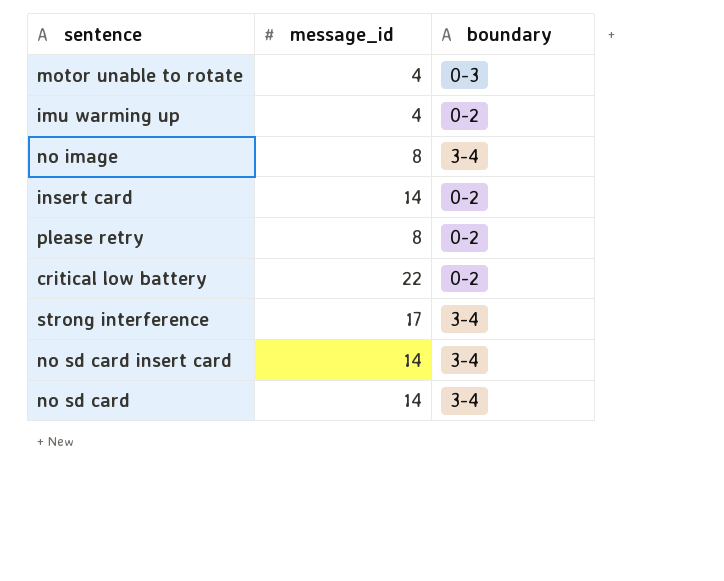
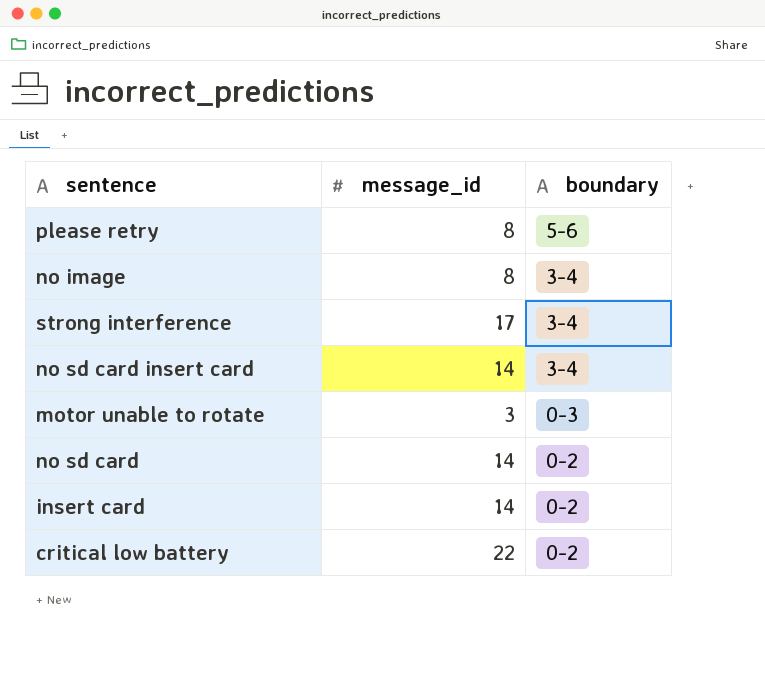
row order: none -> boundary descending
row imu warming up: 4 | 0-2 -> none
please retry | boundary: 0-2 -> 5-6
motor unable to rotate | message_id: 4 -> 3
no sd card | boundary: 3-4 -> 0-2

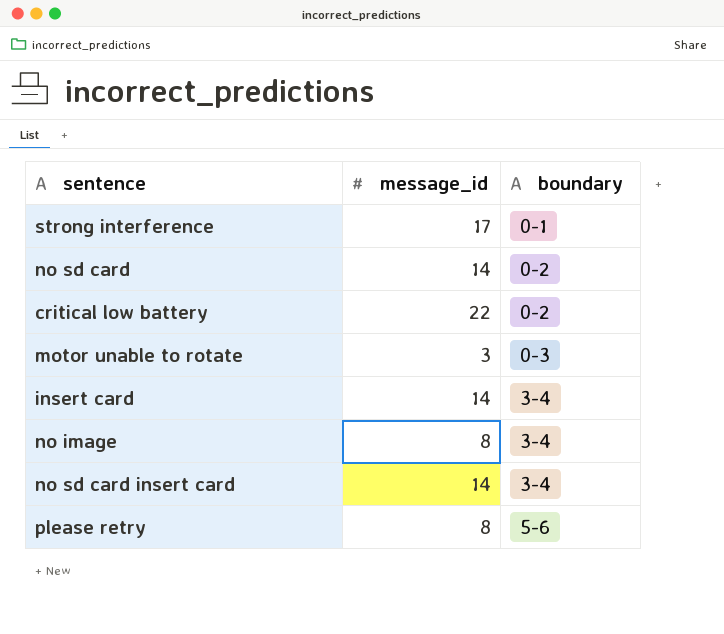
row order: boundary descending -> boundary ascending
strong interference | boundary: 3-4 -> 0-1
insert card | boundary: 0-2 -> 3-4

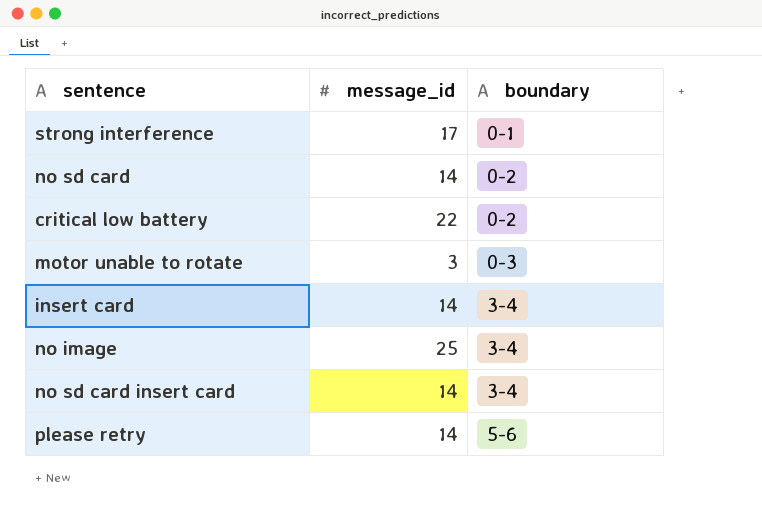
no image | message_id: 8 -> 25
please retry | message_id: 8 -> 14

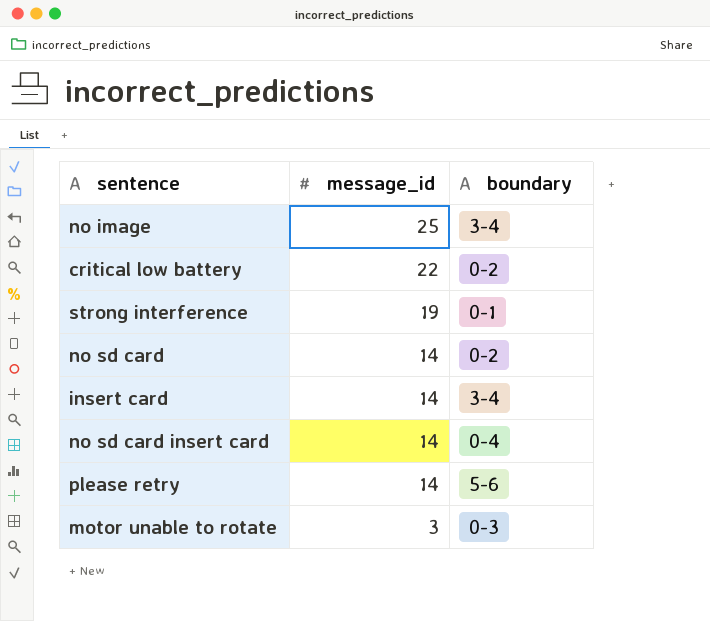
row order: boundary ascending -> message_id descending
strong interference | message_id: 17 -> 19
no sd card insert card | boundary: 3-4 -> 0-4

